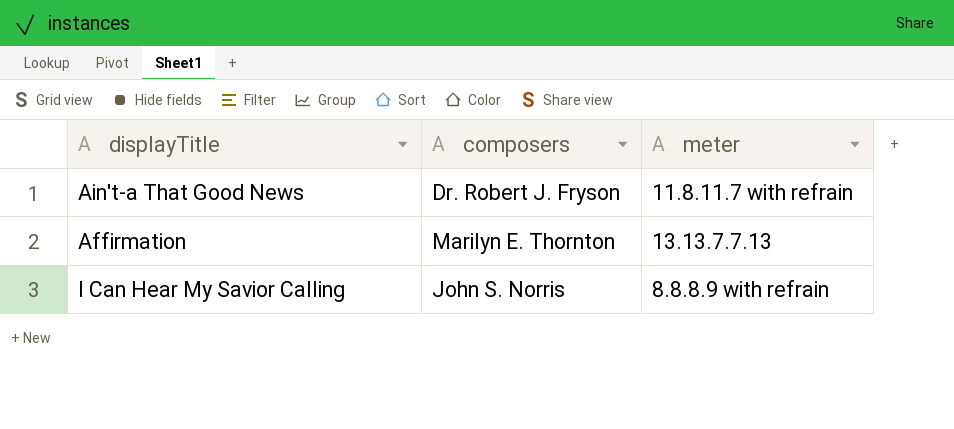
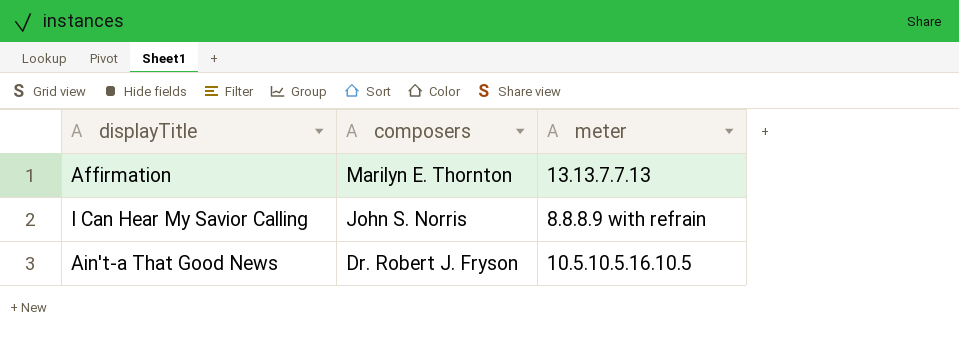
row order: none -> composers descending
Ain't-a That Good News | meter: 11.8.11.7 with refrain -> 10.5.10.5.16.10.5

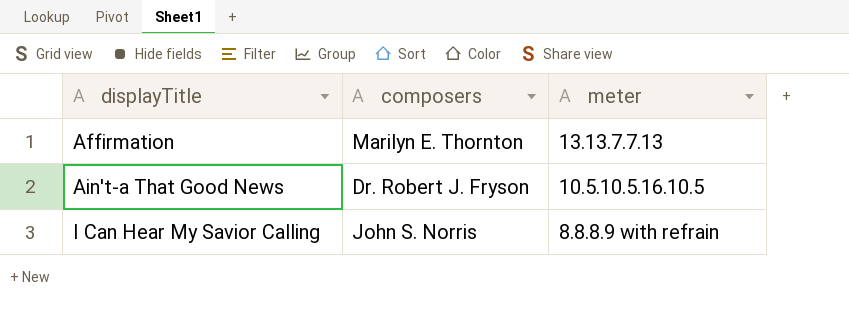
row order: composers descending -> displayTitle ascending

